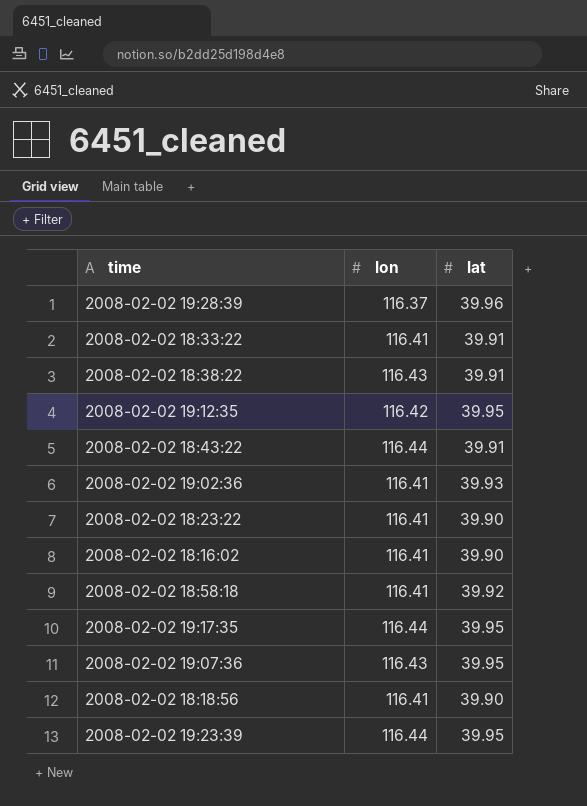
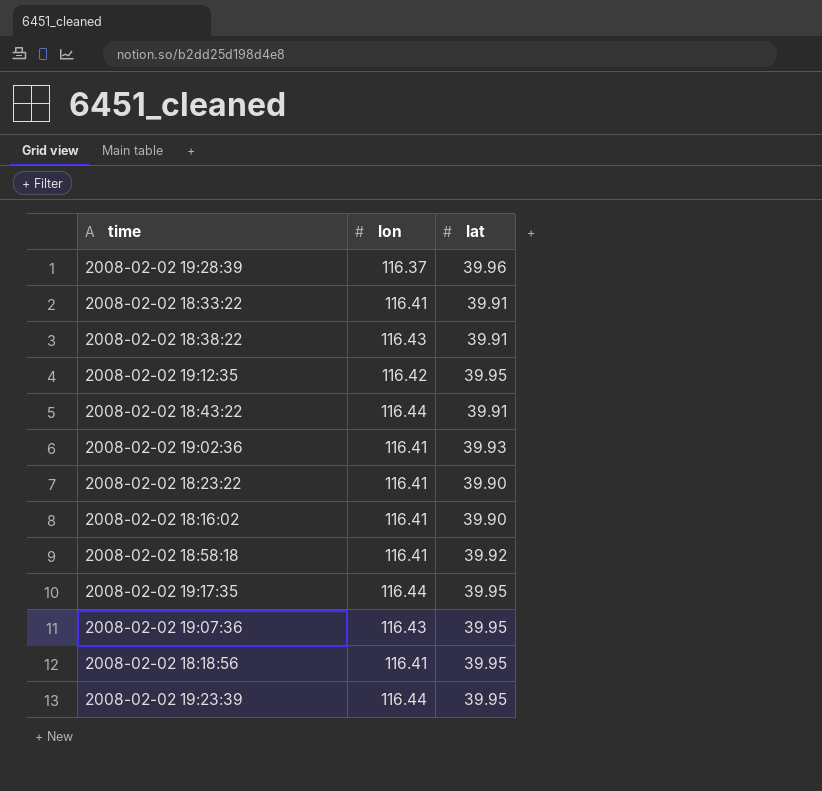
2008-02-02 18:18:56 | lat: 39.90 -> 39.95

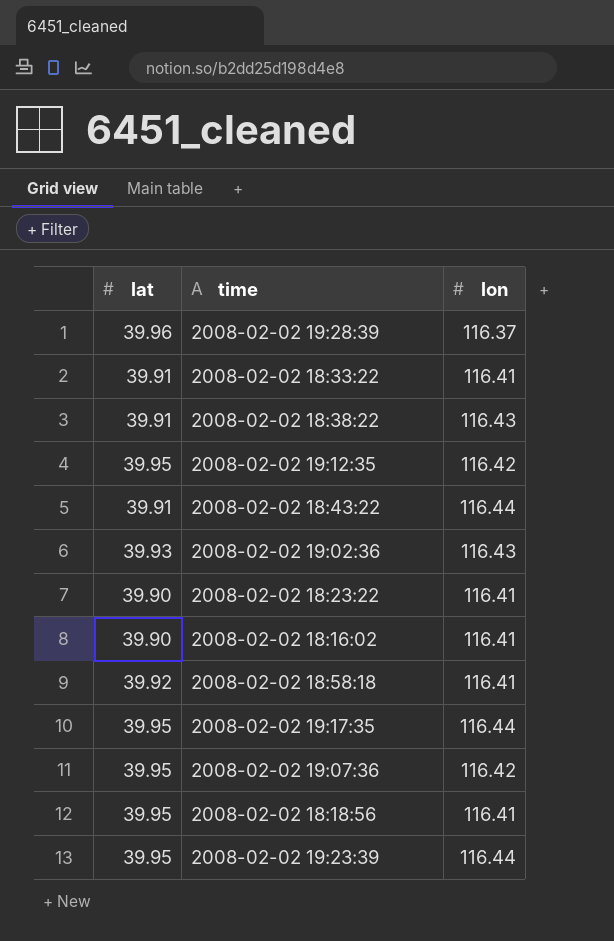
column lat | position: 3 -> 1
2008-02-02 19:02:36 | lon: 116.41 -> 116.43
2008-02-02 19:07:36 | lon: 116.43 -> 116.42

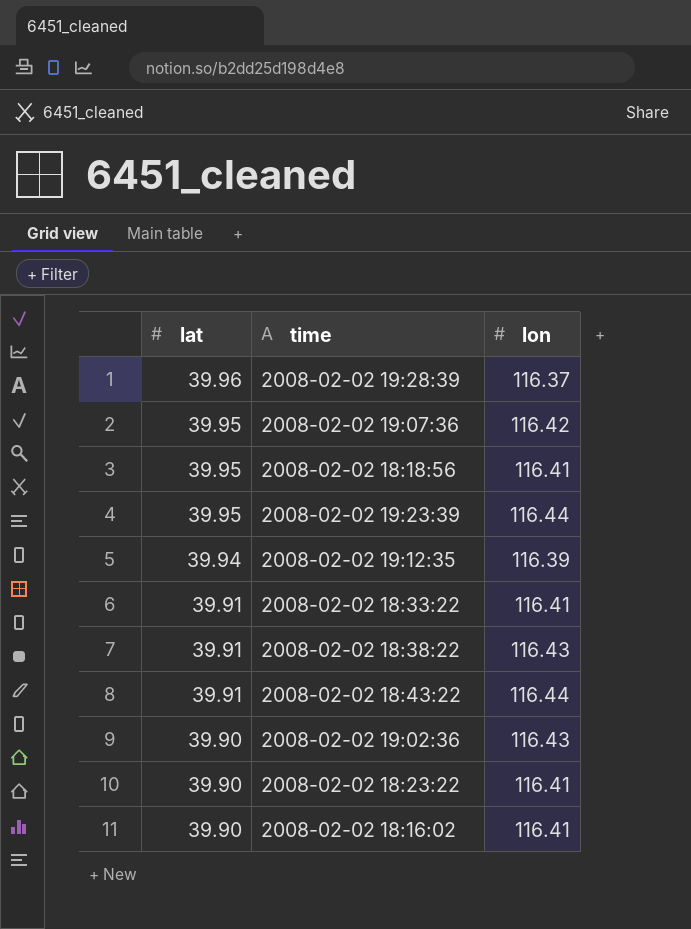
row order: none -> lat descending
row 2008-02-02 18:58:18: 39.92 | 116.41 -> none
row 2008-02-02 19:17:35: 39.95 | 116.44 -> none
2008-02-02 19:12:35 | lat: 39.95 -> 39.94
2008-02-02 19:12:35 | lon: 116.42 -> 116.39
2008-02-02 19:02:36 | lat: 39.93 -> 39.90

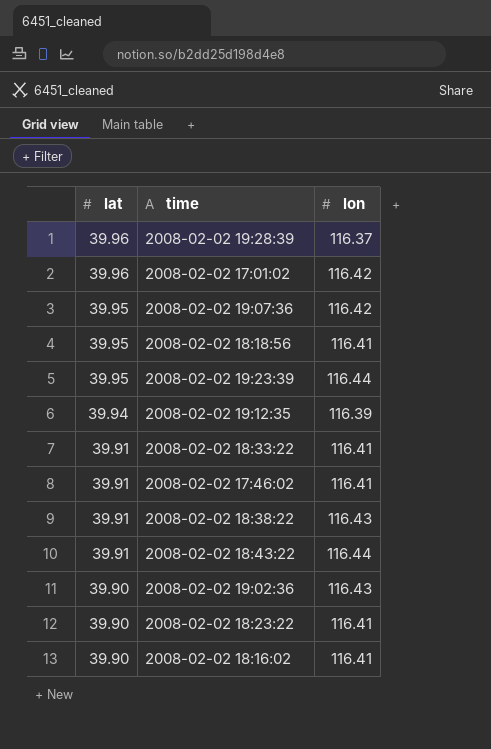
row 2008-02-02 17:01:02: none -> 39.96 | 116.42
row 2008-02-02 17:46:02: none -> 39.91 | 116.41

